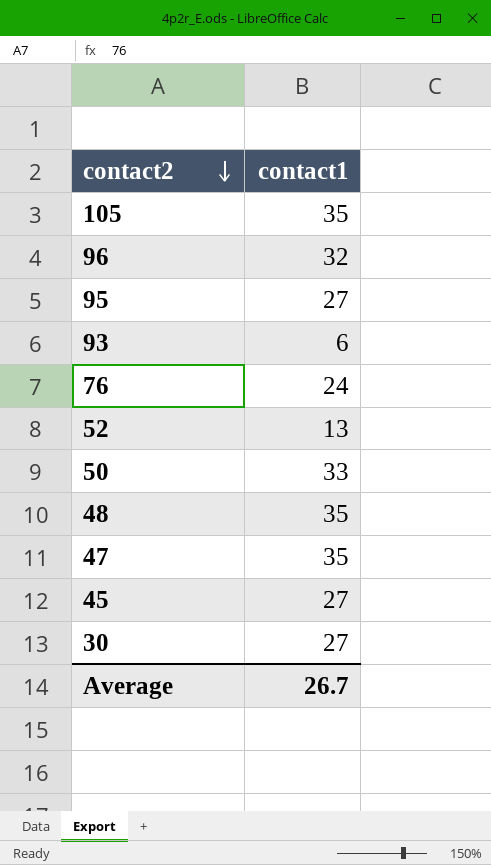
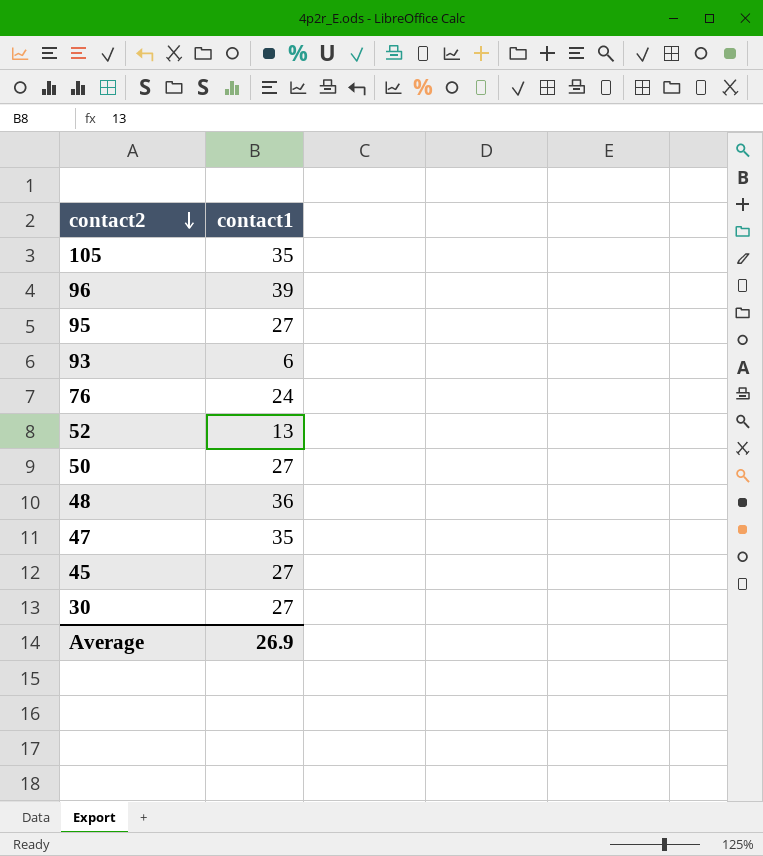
96 | contact1: 32 -> 39
50 | contact1: 33 -> 27
48 | contact1: 35 -> 36
Average | contact1: 26.7 -> 26.9

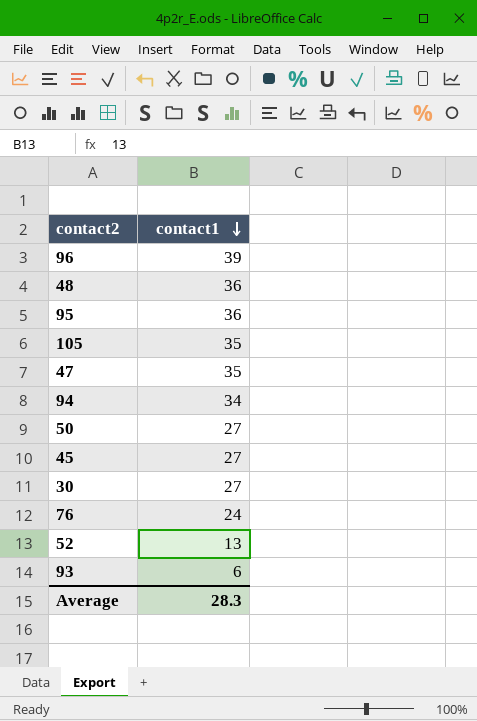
row order: contact2 descending -> contact1 descending
95 | contact1: 27 -> 36
row 94: none -> 34
Average | contact1: 26.9 -> 28.3

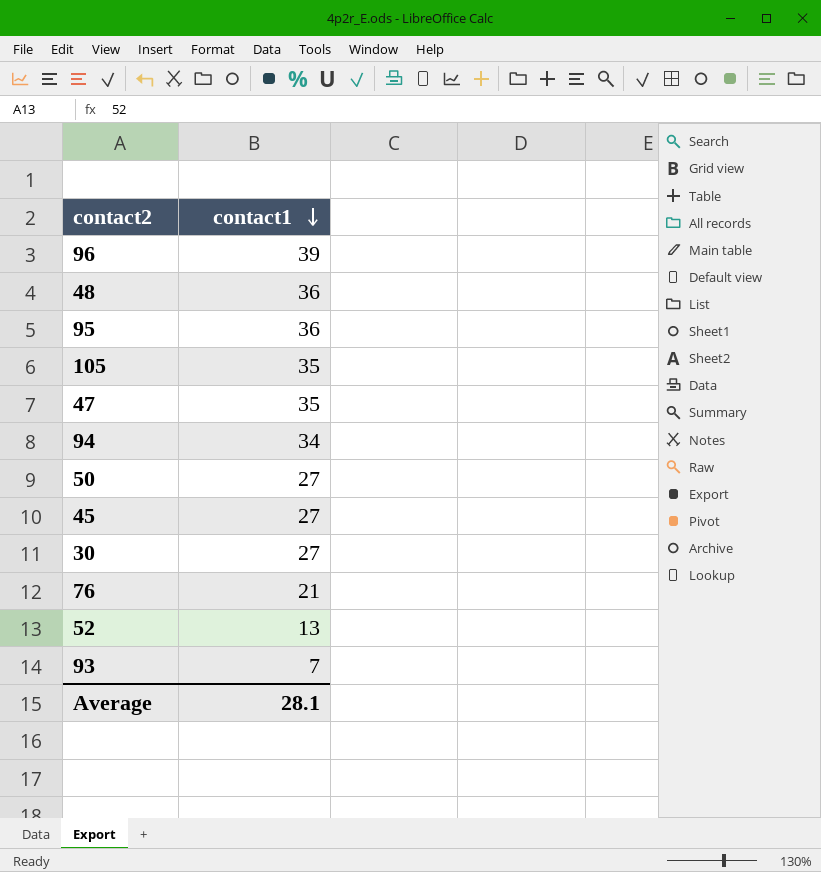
76 | contact1: 24 -> 21
93 | contact1: 6 -> 7
Average | contact1: 28.3 -> 28.1

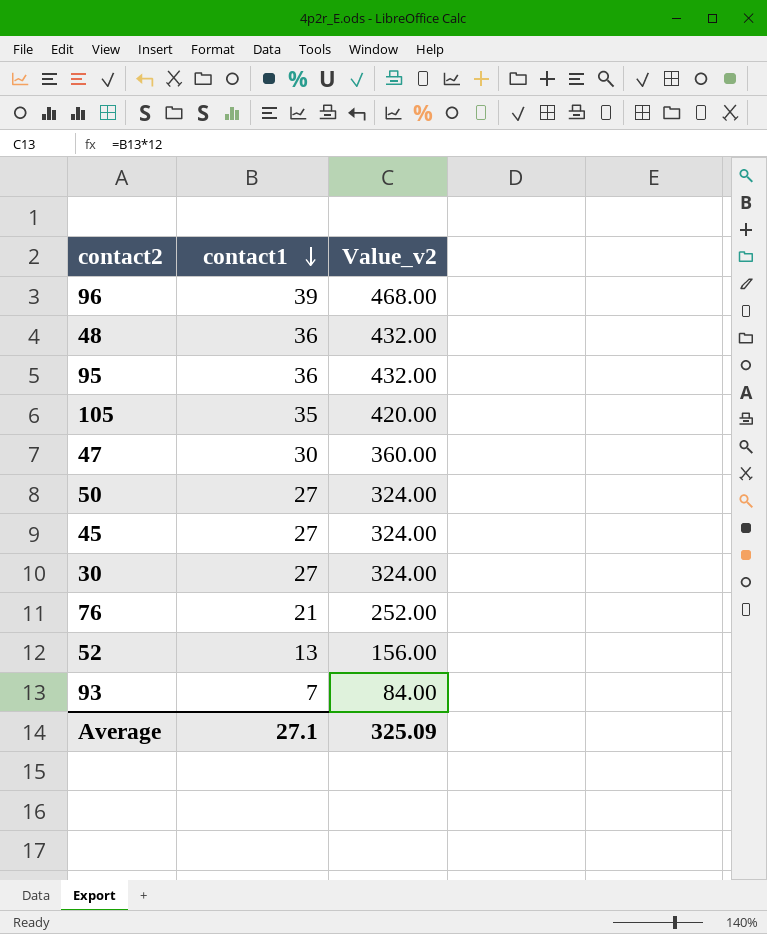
column Value_v2 | formula: none -> [contact1] * 12
row 94: 34 -> none
47 | contact1: 35 -> 30
Average | contact1: 28.1 -> 27.1

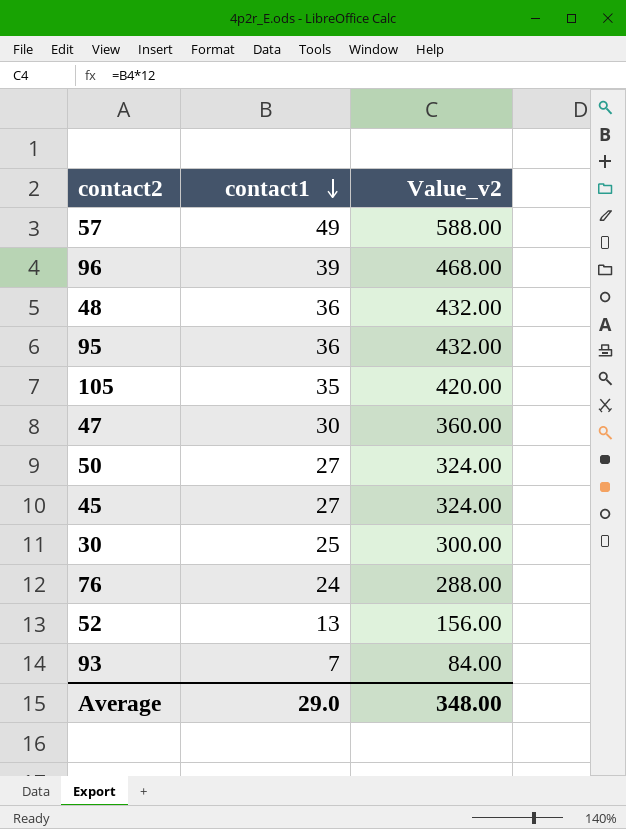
row 57: none -> 49 | 588.00
30 | contact1: 27 -> 25
30 | Value_v2: 324.00 -> 300.00
76 | contact1: 21 -> 24
76 | Value_v2: 252.00 -> 288.00
Average | contact1: 27.1 -> 29.0
Average | Value_v2: 325.09 -> 348.00

